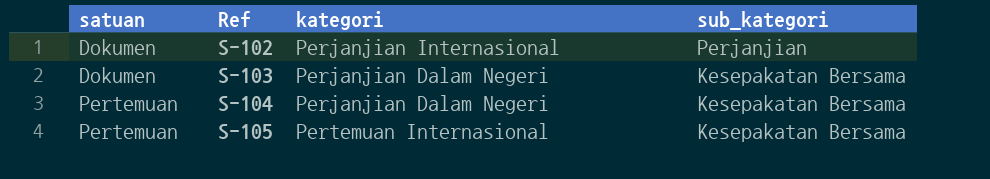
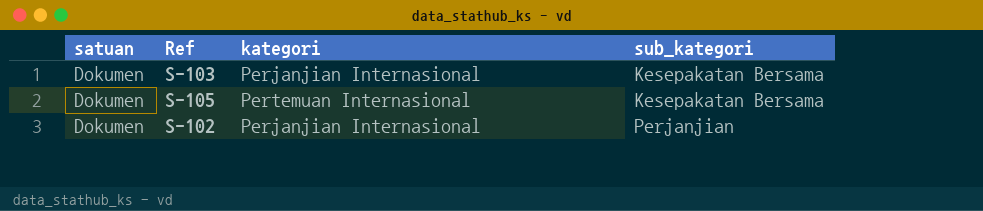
row order: satuan ascending -> sub_kategori ascending
row S-104: Pertemuan | Perjanjian Dalam Negeri | Kesepakatan Bersama -> none
S-103 | kategori: Perjanjian Dalam Negeri -> Perjanjian Internasional
S-105 | satuan: Pertemuan -> Dokumen

